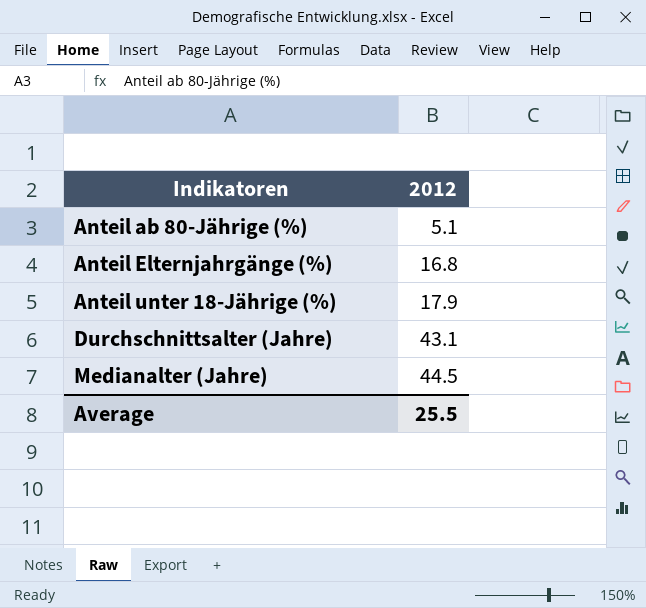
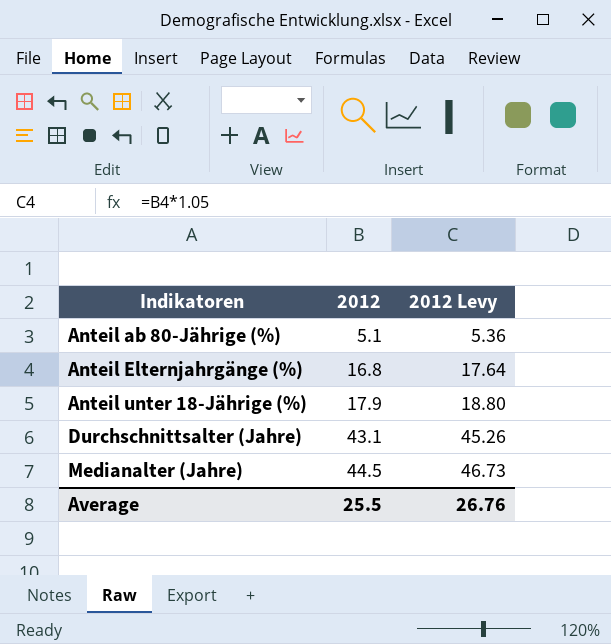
column 2012 Levy | formula: none -> [2012] * 1.05

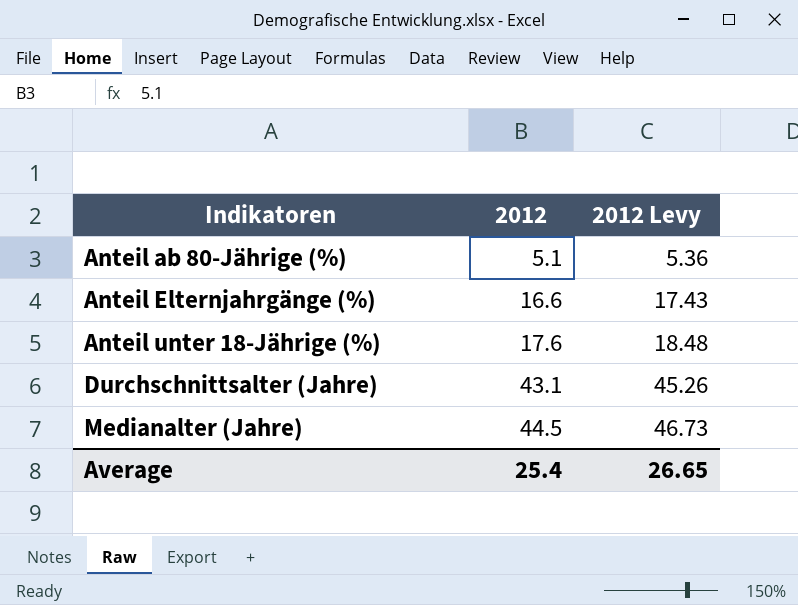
Anteil Elternjahrgänge (%) | 2012: 16.8 -> 16.6
Anteil Elternjahrgänge (%) | 2012 Levy: 17.64 -> 17.43
Anteil unter 18-Jährige (%) | 2012: 17.9 -> 17.6
Anteil unter 18-Jährige (%) | 2012 Levy: 18.80 -> 18.48
Average | 2012: 25.5 -> 25.4
Average | 2012 Levy: 26.76 -> 26.65

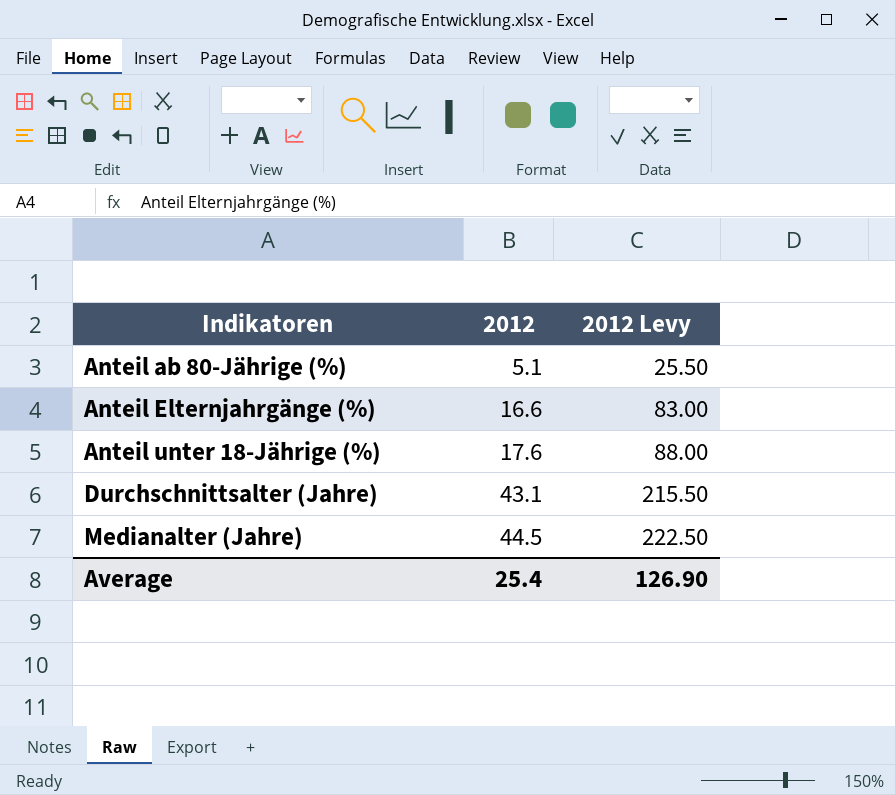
column 2012 Levy | formula: [2012] * 1.05 -> [2012] * 5
Average | 2012 Levy: 26.65 -> 126.90

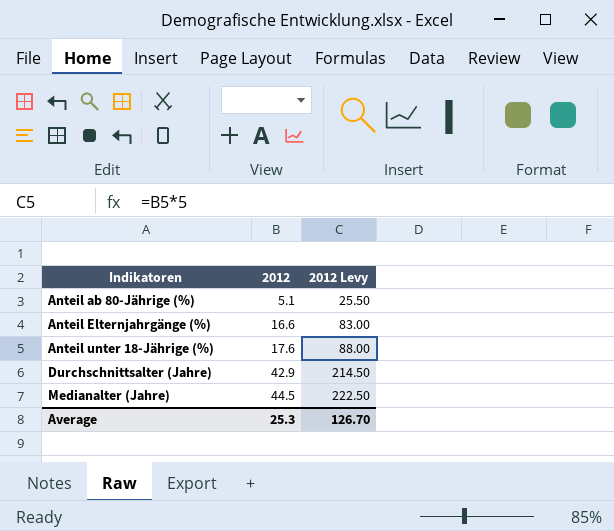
Durchschnittsalter (Jahre) | 2012: 43.1 -> 42.9
Durchschnittsalter (Jahre) | 2012 Levy: 215.50 -> 214.50
Average | 2012: 25.4 -> 25.3
Average | 2012 Levy: 126.90 -> 126.70

